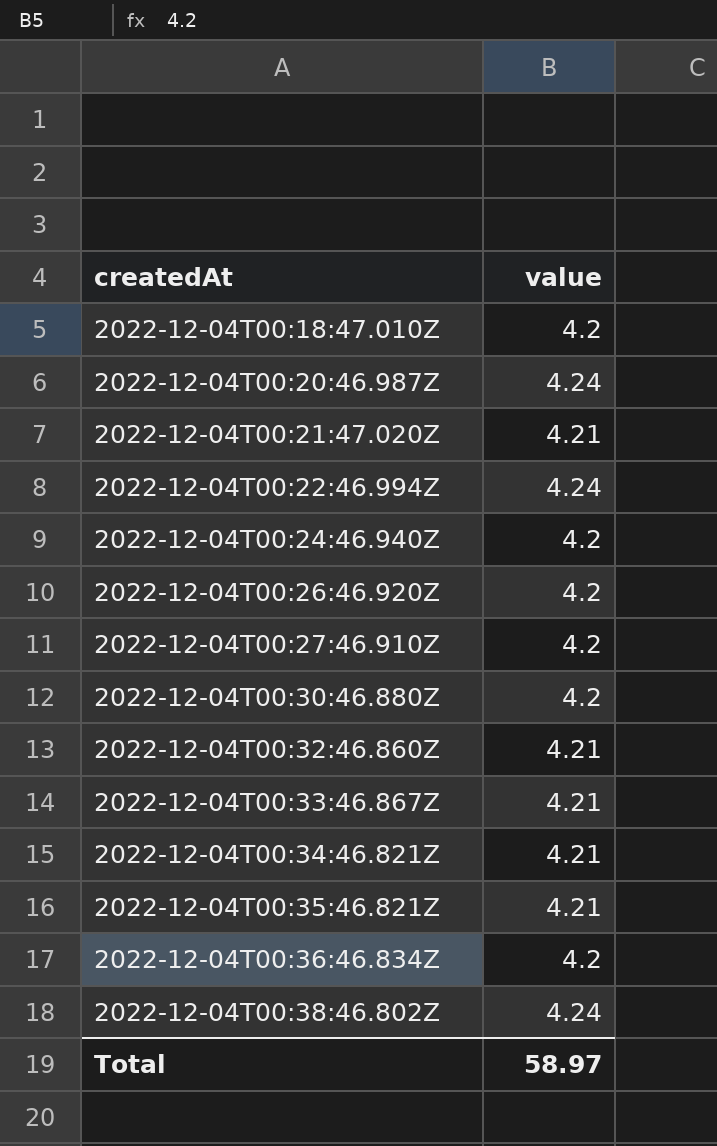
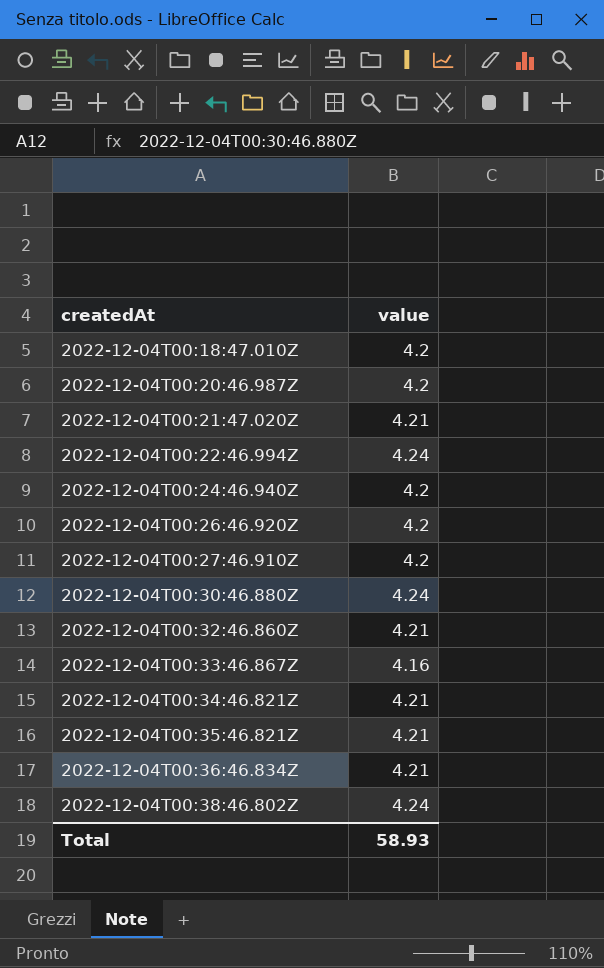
2022-12-04T00:20:46.987Z | value: 4.24 -> 4.2
2022-12-04T00:30:46.880Z | value: 4.2 -> 4.24
2022-12-04T00:33:46.867Z | value: 4.21 -> 4.16
2022-12-04T00:36:46.834Z | value: 4.2 -> 4.21
Total | value: 58.97 -> 58.93

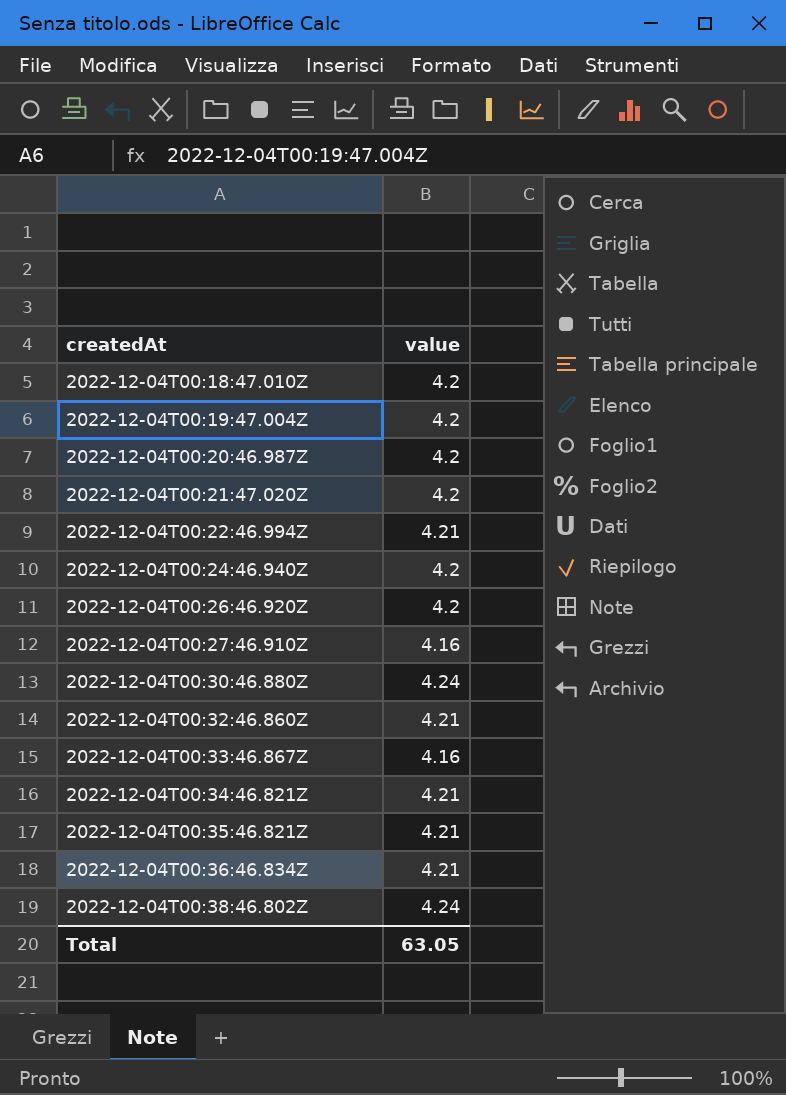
row 2022-12-04T00:19:47.004Z: none -> 4.2
2022-12-04T00:21:47.020Z | value: 4.21 -> 4.2
2022-12-04T00:22:46.994Z | value: 4.24 -> 4.21
2022-12-04T00:27:46.910Z | value: 4.2 -> 4.16
Total | value: 58.93 -> 63.05

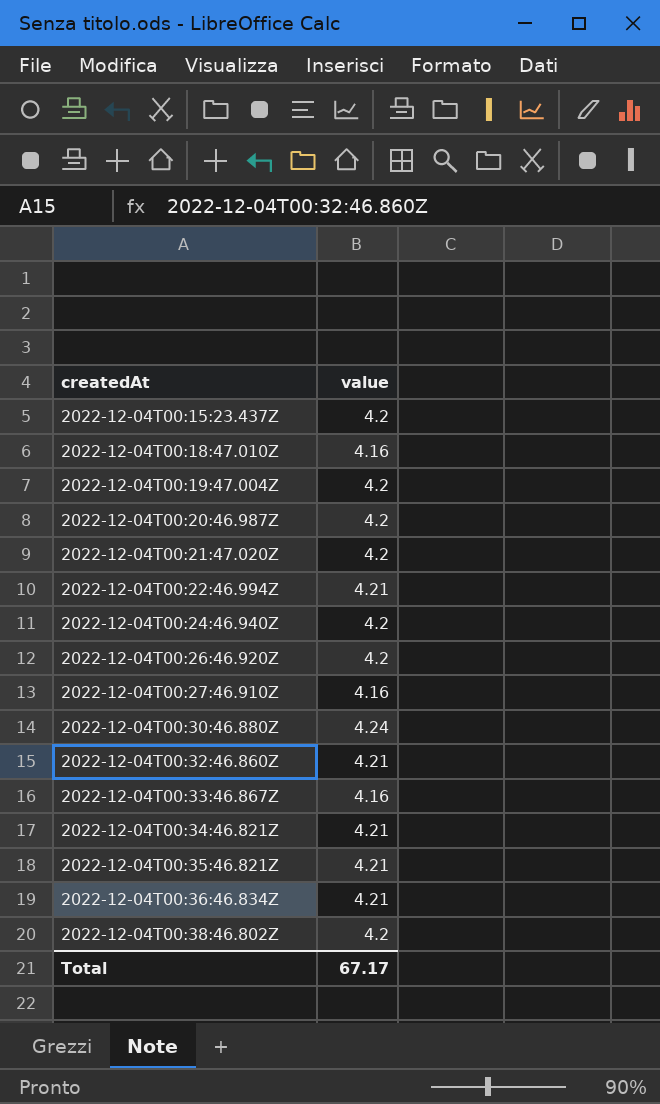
row 2022-12-04T00:15:23.437Z: none -> 4.2
2022-12-04T00:18:47.010Z | value: 4.2 -> 4.16
2022-12-04T00:38:46.802Z | value: 4.24 -> 4.2
Total | value: 63.05 -> 67.17

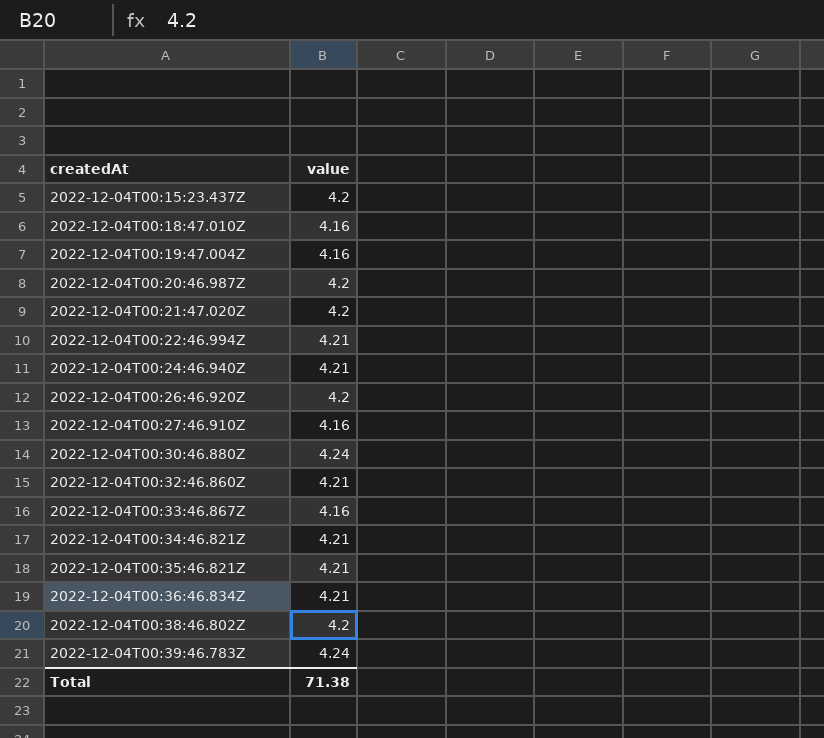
2022-12-04T00:19:47.004Z | value: 4.2 -> 4.16
2022-12-04T00:24:46.940Z | value: 4.2 -> 4.21
row 2022-12-04T00:39:46.783Z: none -> 4.24
Total | value: 67.17 -> 71.38

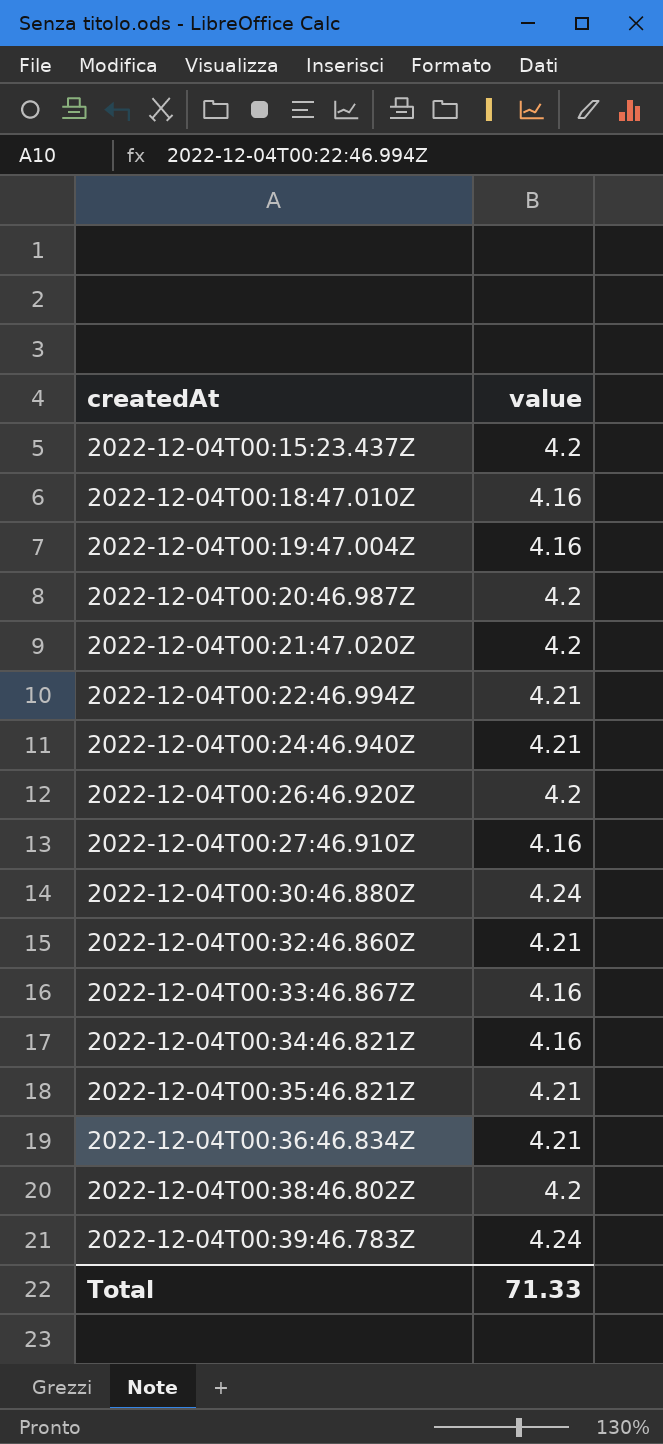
2022-12-04T00:34:46.821Z | value: 4.21 -> 4.16
Total | value: 71.38 -> 71.33

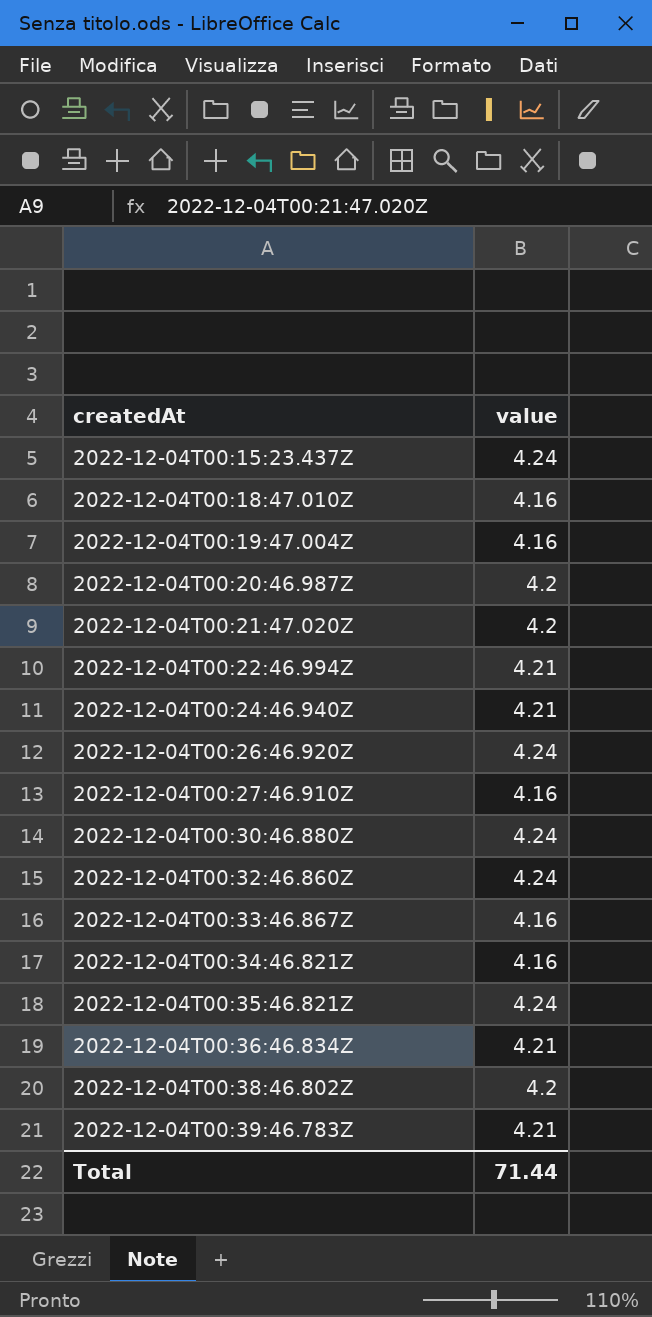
2022-12-04T00:15:23.437Z | value: 4.2 -> 4.24
2022-12-04T00:26:46.920Z | value: 4.2 -> 4.24
2022-12-04T00:32:46.860Z | value: 4.21 -> 4.24
2022-12-04T00:35:46.821Z | value: 4.21 -> 4.24
2022-12-04T00:39:46.783Z | value: 4.24 -> 4.21
Total | value: 71.33 -> 71.44

